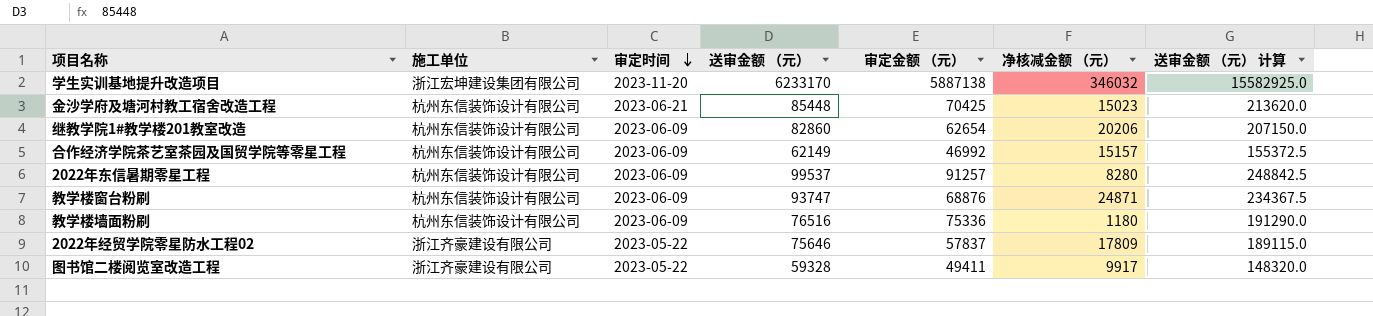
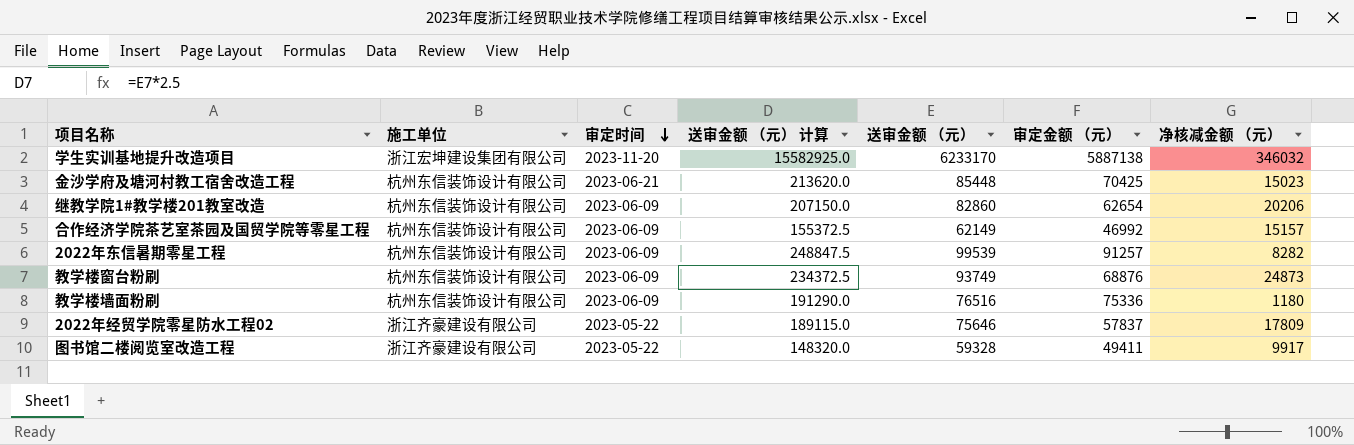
column 送审金额 （元） 计算 | position: 7 -> 4
2022年东信暑期零星工程 | 送审金额 （元） 计算: 248842.5 -> 248847.5
2022年东信暑期零星工程 | 送审金额 （元）: 99537 -> 99539
2022年东信暑期零星工程 | 净核减金额 （元）: 8280 -> 8282
教学楼窗台粉刷 | 送审金额 （元） 计算: 234367.5 -> 234372.5
教学楼窗台粉刷 | 送审金额 （元）: 93747 -> 93749
教学楼窗台粉刷 | 净核减金额 （元）: 24871 -> 24873

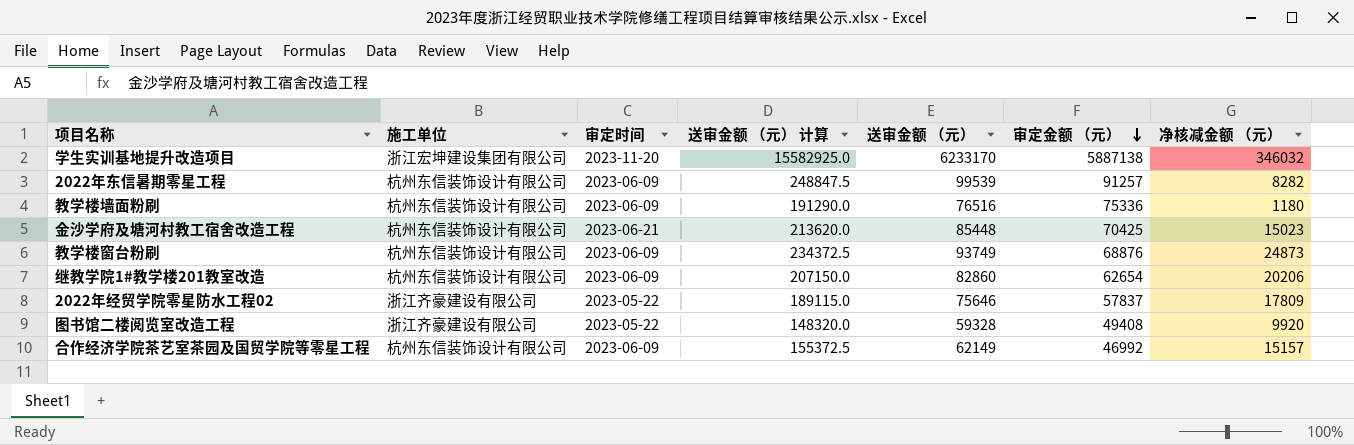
row order: 审定时间 descending -> 审定金额 （元） descending
图书馆二楼阅览室改造工程 | 审定金额 （元）: 49411 -> 49408
图书馆二楼阅览室改造工程 | 净核减金额 （元）: 9917 -> 9920

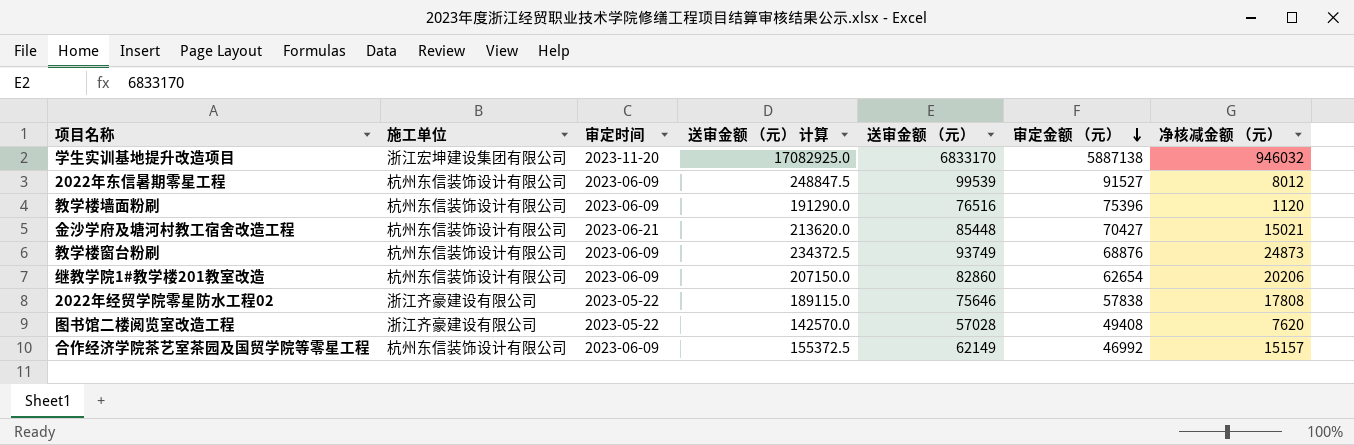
学生实训基地提升改造项目 | 送审金额 （元） 计算: 15582925.0 -> 17082925.0
学生实训基地提升改造项目 | 送审金额 （元）: 6233170 -> 6833170
学生实训基地提升改造项目 | 净核减金额 （元）: 346032 -> 946032
2022年东信暑期零星工程 | 审定金额 （元）: 91257 -> 91527
2022年东信暑期零星工程 | 净核减金额 （元）: 8282 -> 8012
教学楼墙面粉刷 | 审定金额 （元）: 75336 -> 75396
教学楼墙面粉刷 | 净核减金额 （元）: 1180 -> 1120
金沙学府及塘河村教工宿舍改造工程 | 审定金额 （元）: 70425 -> 70427
金沙学府及塘河村教工宿舍改造工程 | 净核减金额 （元）: 15023 -> 15021
2022年经贸学院零星防水工程02 | 审定金额 （元）: 57837 -> 57838
2022年经贸学院零星防水工程02 | 净核减金额 （元）: 17809 -> 17808
图书馆二楼阅览室改造工程 | 送审金额 （元） 计算: 148320.0 -> 142570.0
图书馆二楼阅览室改造工程 | 送审金额 （元）: 59328 -> 57028
图书馆二楼阅览室改造工程 | 净核减金额 （元）: 9920 -> 7620

